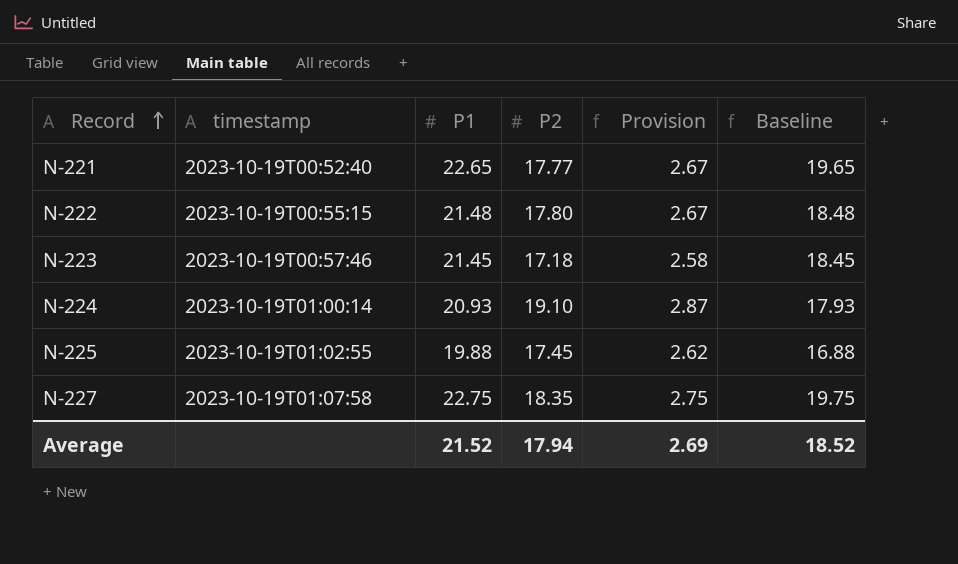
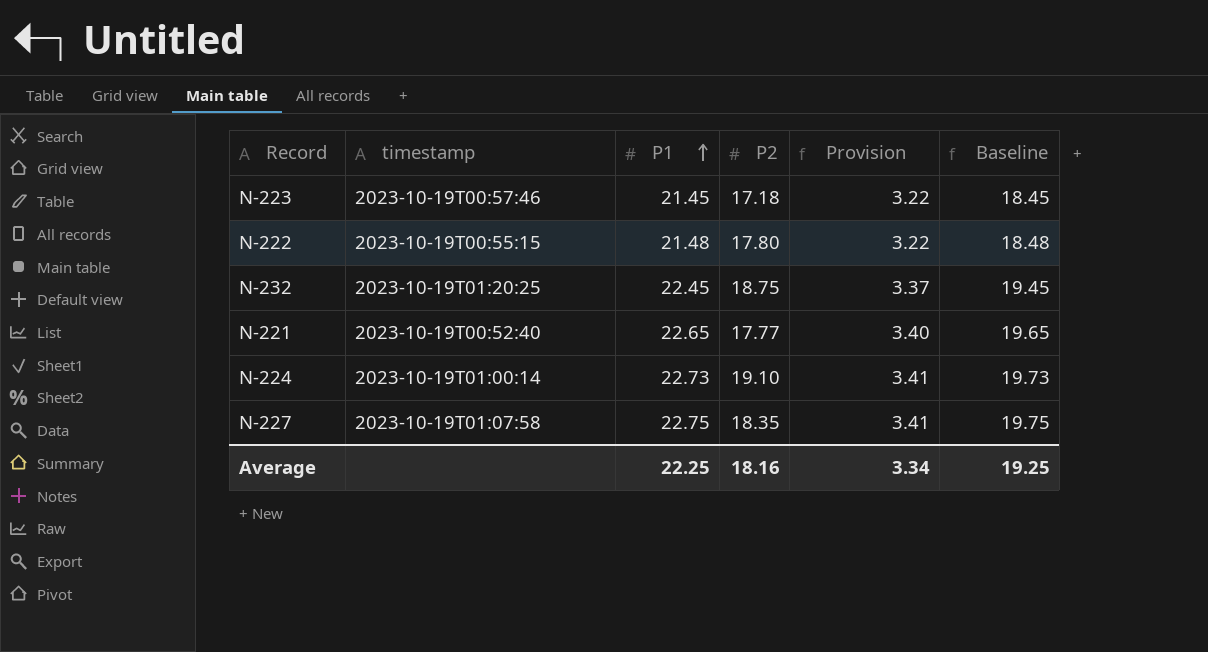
row order: Record ascending -> P1 ascending
column Provision | formula: [P2] * 0.15 -> [P1] * 0.15
row N-225: 2023-10-19T01:02:55 | 19.88 | 17.45 | 2.62 | 16.88 -> none
row N-232: none -> 2023-10-19T01:20:25 | 22.45 | 18.75 | 3.37 | 19.45
N-224 | P1: 20.93 -> 22.73
N-224 | Baseline: 17.93 -> 19.73
Average | P1: 21.52 -> 22.25
Average | P2: 17.94 -> 18.16
Average | Provision: 2.69 -> 3.34
Average | Baseline: 18.52 -> 19.25

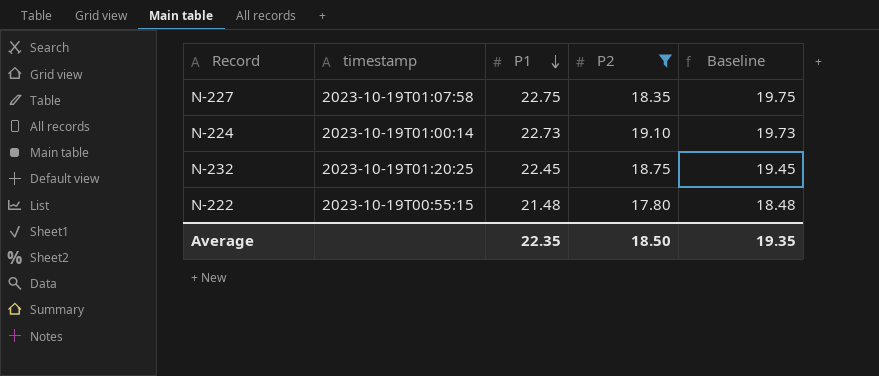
filter: none -> P2 >= 17.80
row order: P1 ascending -> P1 descending
column Provision | formula: [P1] * 0.15 -> none
Average | P1: 22.25 -> 22.35
Average | P2: 18.16 -> 18.50
Average | Baseline: 19.25 -> 19.35

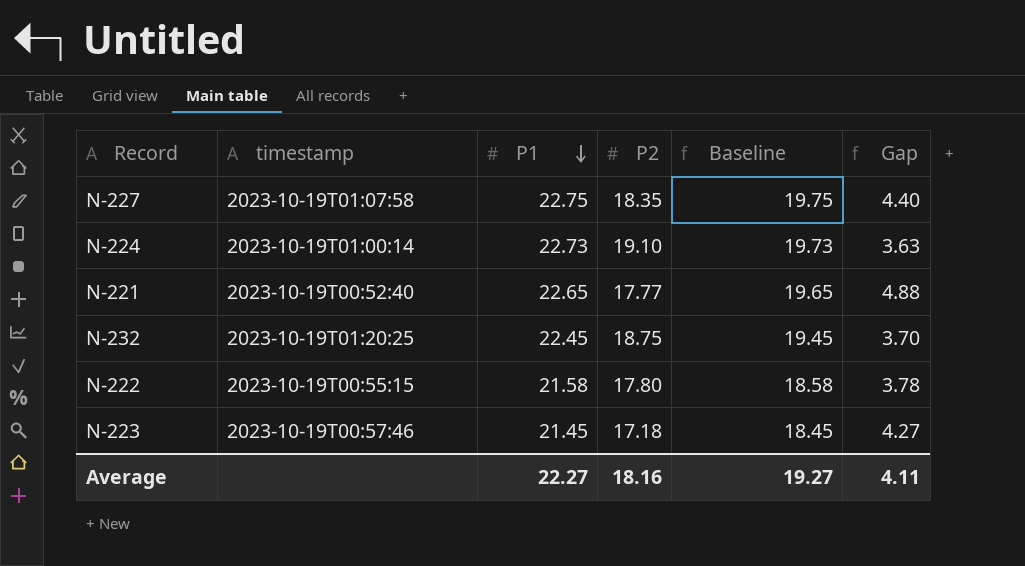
filter: P2 >= 17.80 -> none
column Gap | formula: none -> [P1] - [P2]
N-222 | P1: 21.48 -> 21.58
N-222 | Baseline: 18.48 -> 18.58
Average | P1: 22.35 -> 22.27
Average | P2: 18.50 -> 18.16
Average | Baseline: 19.35 -> 19.27

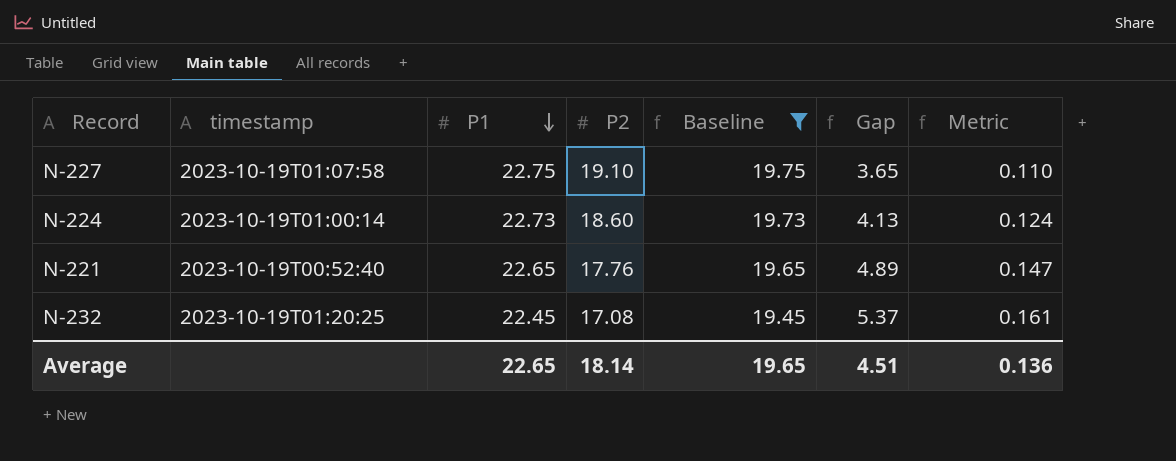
filter: none -> Baseline >= 19.45
column Metric | formula: none -> [Gap] * 0.03
N-227 | P2: 18.35 -> 19.10
N-227 | Gap: 4.40 -> 3.65
N-224 | P2: 19.10 -> 18.60
N-224 | Gap: 3.63 -> 4.13
N-221 | P2: 17.77 -> 17.76
N-221 | Gap: 4.88 -> 4.89
N-232 | P2: 18.75 -> 17.08
N-232 | Gap: 3.70 -> 5.37
Average | P1: 22.27 -> 22.65
Average | P2: 18.16 -> 18.14
Average | Baseline: 19.27 -> 19.65
Average | Gap: 4.11 -> 4.51

